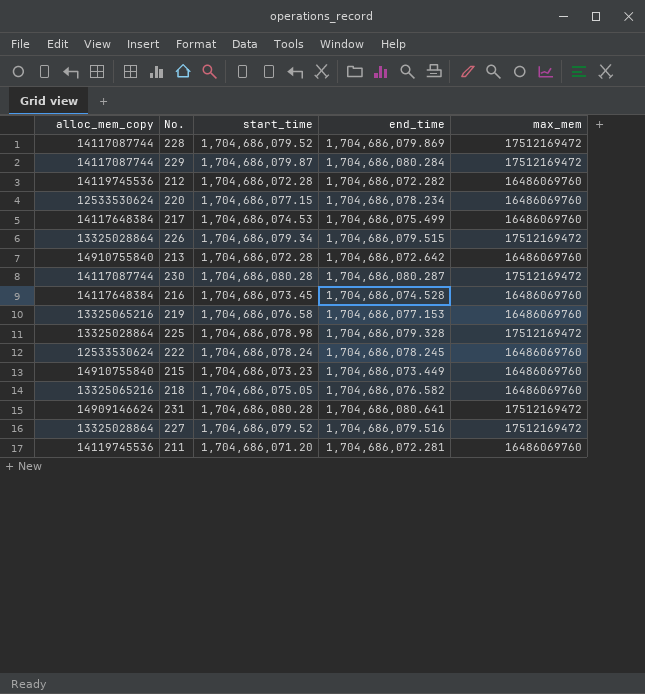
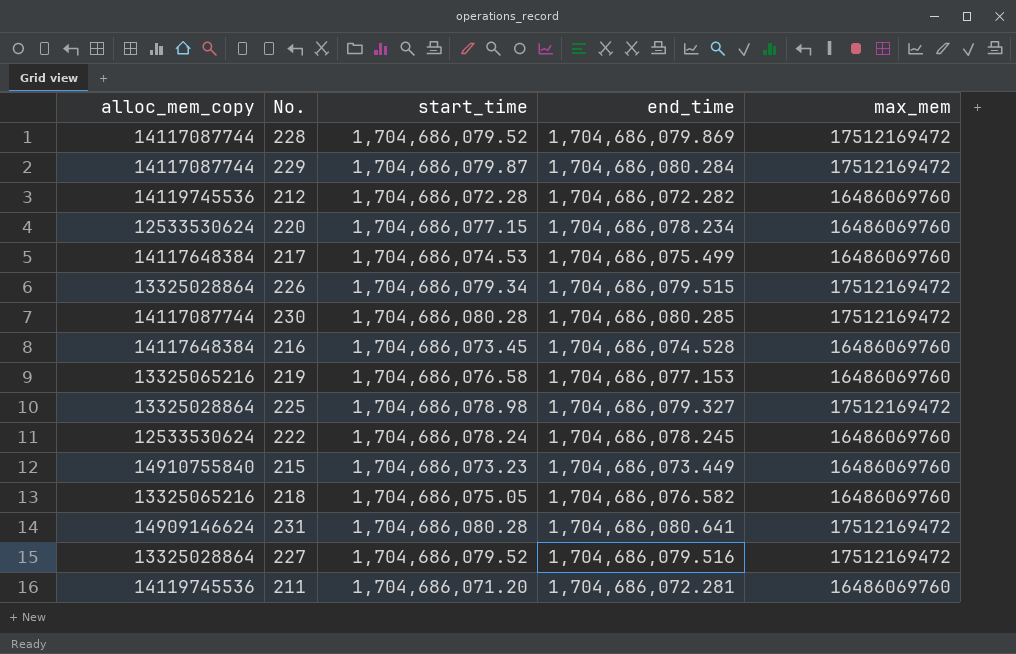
row 213: 14910755840 | 1,704,686,072.28 | 1,704,686,072.642 | 16486069760 -> none
230 | end_time: 1,704,686,080.287 -> 1,704,686,080.285
225 | end_time: 1,704,686,079.328 -> 1,704,686,079.327

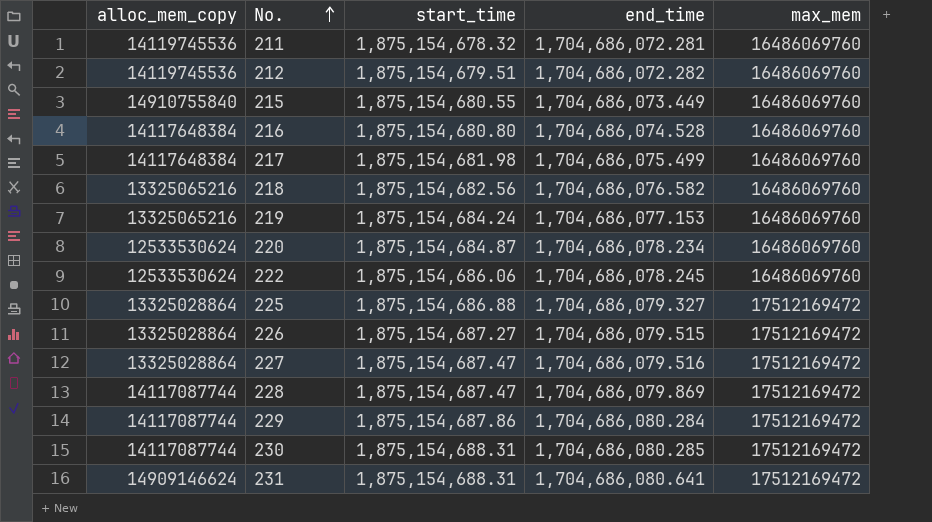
row order: none -> No. ascending
211 | start_time: 1,704,686,071.20 -> 1,875,154,678.32
212 | start_time: 1,704,686,072.28 -> 1,875,154,679.51
215 | start_time: 1,704,686,073.23 -> 1,875,154,680.55
216 | start_time: 1,704,686,073.45 -> 1,875,154,680.80
217 | start_time: 1,704,686,074.53 -> 1,875,154,681.98
218 | start_time: 1,704,686,075.05 -> 1,875,154,682.56
219 | start_time: 1,704,686,076.58 -> 1,875,154,684.24
220 | start_time: 1,704,686,077.15 -> 1,875,154,684.87
222 | start_time: 1,704,686,078.24 -> 1,875,154,686.06
225 | start_time: 1,704,686,078.98 -> 1,875,154,686.88
226 | start_time: 1,704,686,079.34 -> 1,875,154,687.27
227 | start_time: 1,704,686,079.52 -> 1,875,154,687.47
228 | start_time: 1,704,686,079.52 -> 1,875,154,687.47
229 | start_time: 1,704,686,079.87 -> 1,875,154,687.86
230 | start_time: 1,704,686,080.28 -> 1,875,154,688.31
231 | start_time: 1,704,686,080.28 -> 1,875,154,688.31

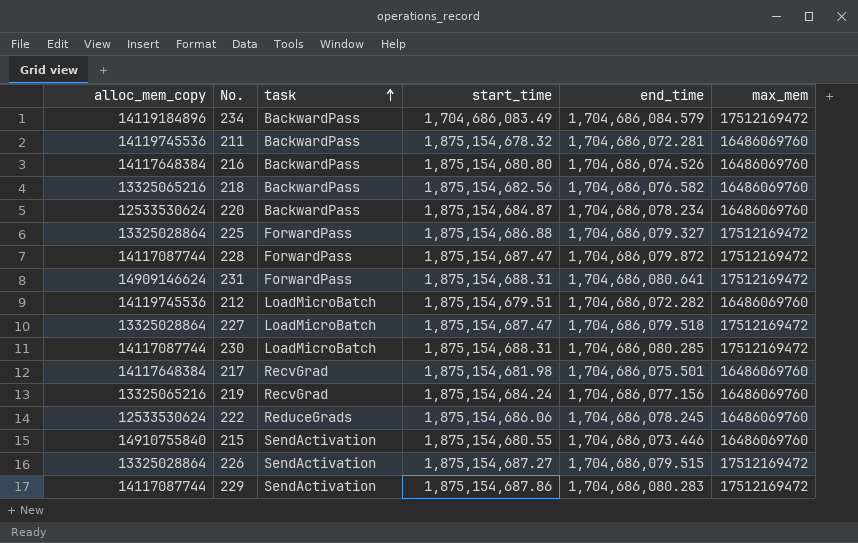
row order: No. ascending -> task ascending
column task | position: none -> 3
row 234: none -> 14119184896 | BackwardPass | 1,704,686,083.49 | 1,704,686,084.579 | 17512169472
216 | end_time: 1,704,686,074.528 -> 1,704,686,074.526
228 | end_time: 1,704,686,079.869 -> 1,704,686,079.872
227 | end_time: 1,704,686,079.516 -> 1,704,686,079.518
217 | end_time: 1,704,686,075.499 -> 1,704,686,075.501
219 | end_time: 1,704,686,077.153 -> 1,704,686,077.156
215 | end_time: 1,704,686,073.449 -> 1,704,686,073.446
229 | end_time: 1,704,686,080.284 -> 1,704,686,080.283

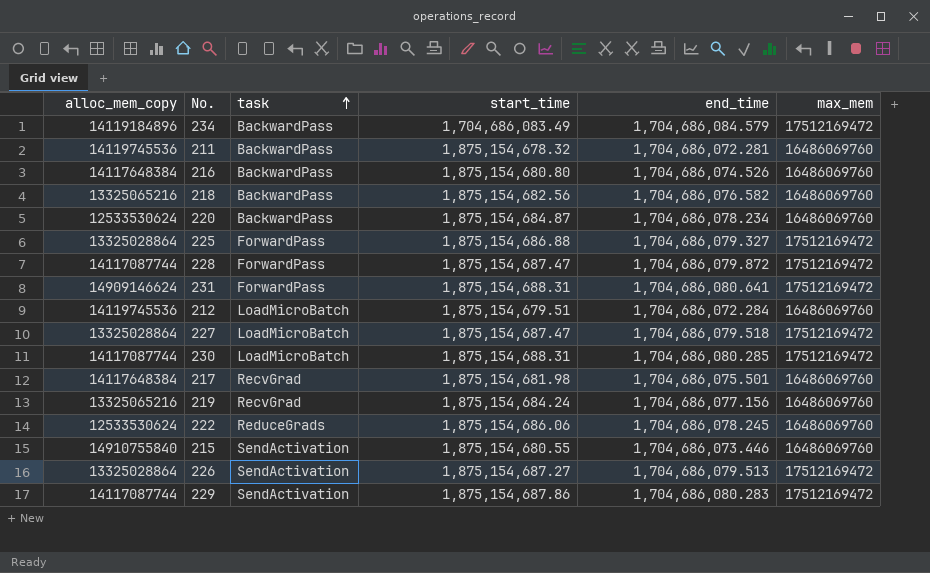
212 | end_time: 1,704,686,072.282 -> 1,704,686,072.284
226 | end_time: 1,704,686,079.515 -> 1,704,686,079.513

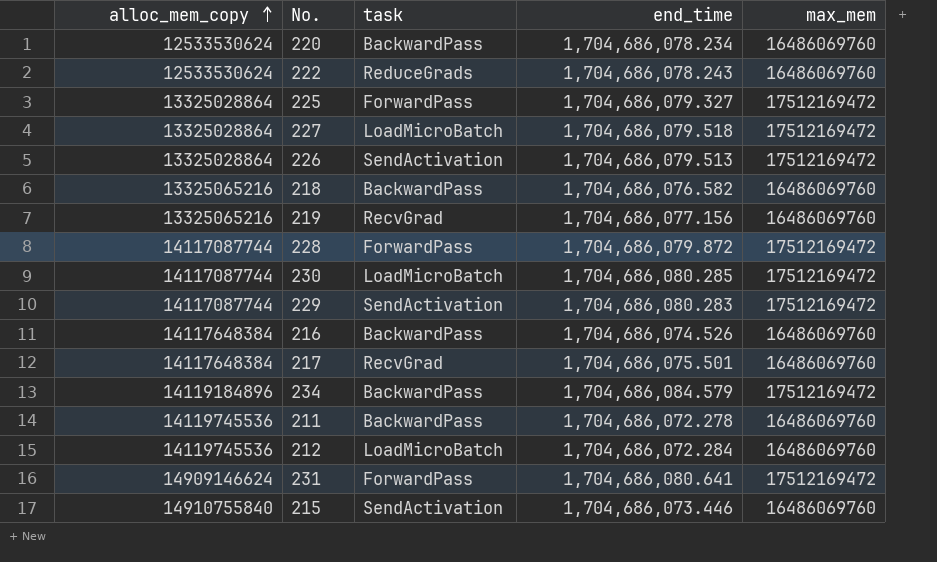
row order: task ascending -> alloc_mem_copy ascending
column start_time | position: 4 -> none
222 | end_time: 1,704,686,078.245 -> 1,704,686,078.243
211 | end_time: 1,704,686,072.281 -> 1,704,686,072.278

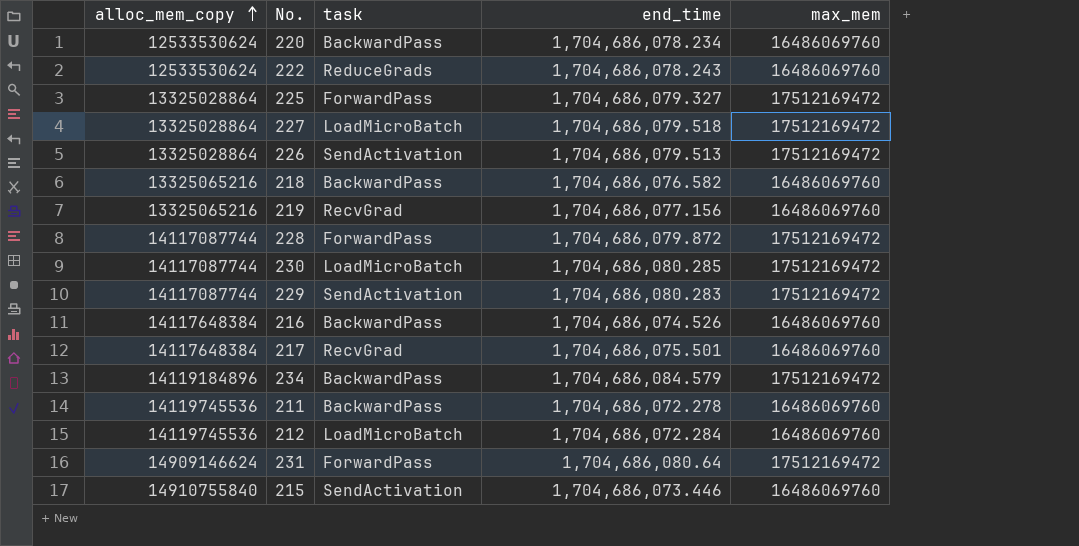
231 | end_time: 1,704,686,080.641 -> 1,704,686,080.64

